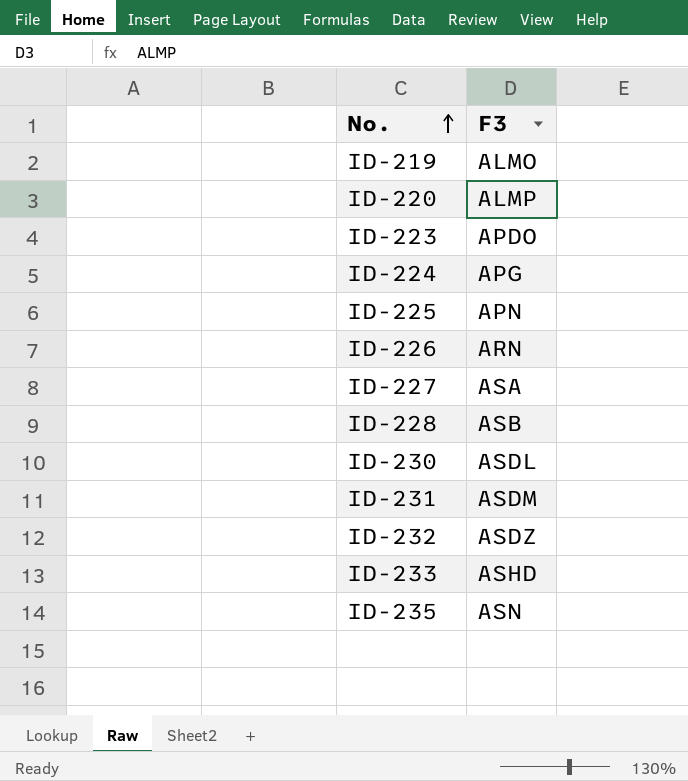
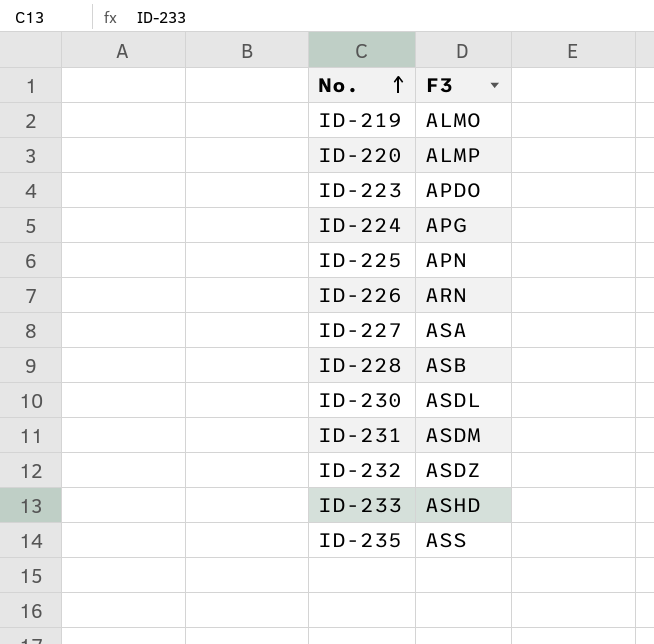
ID-235 | F3: ASN -> ASS

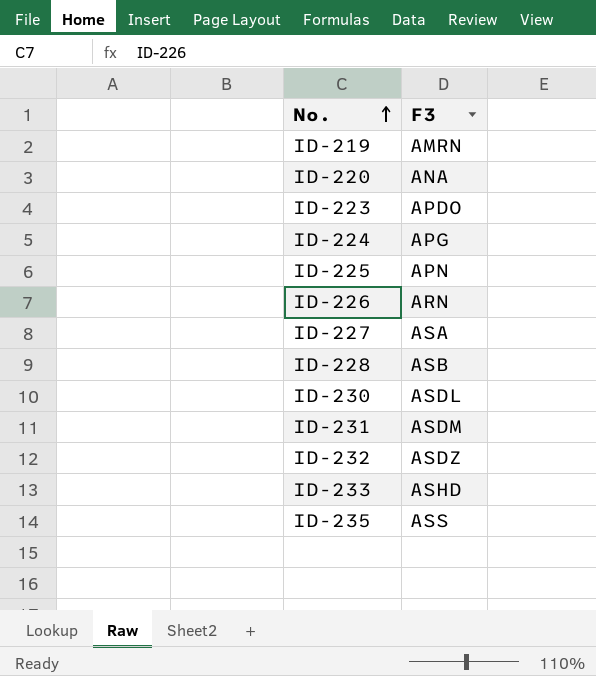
ID-219 | F3: ALMO -> AMRN
ID-220 | F3: ALMP -> ANA

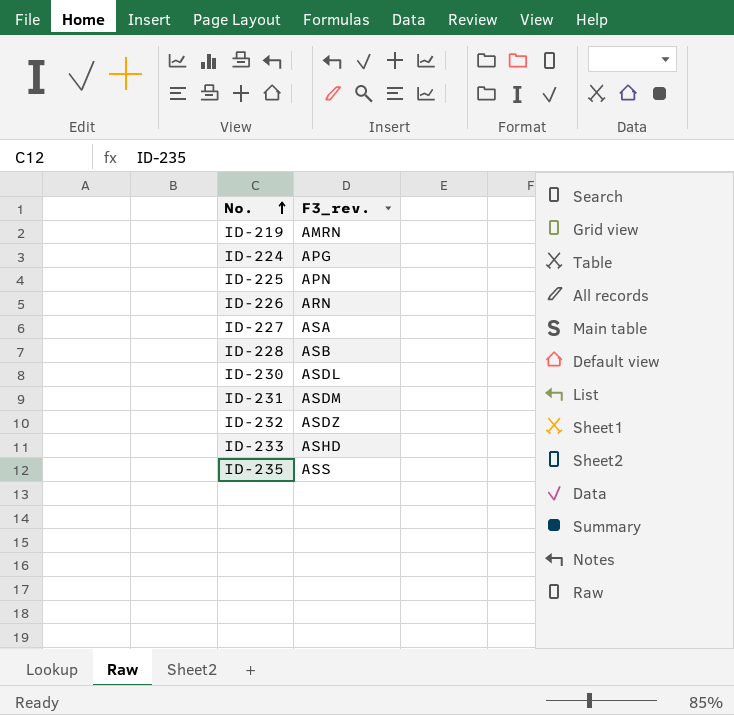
column name: F3 -> F3_rev.
row ID-220: ANA -> none
row ID-223: APDO -> none

